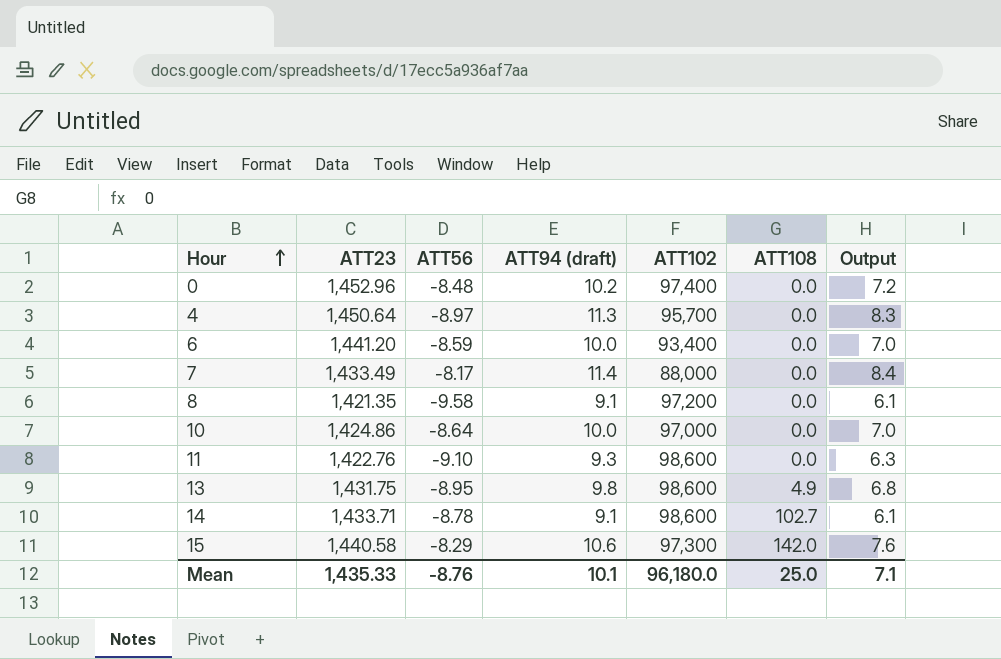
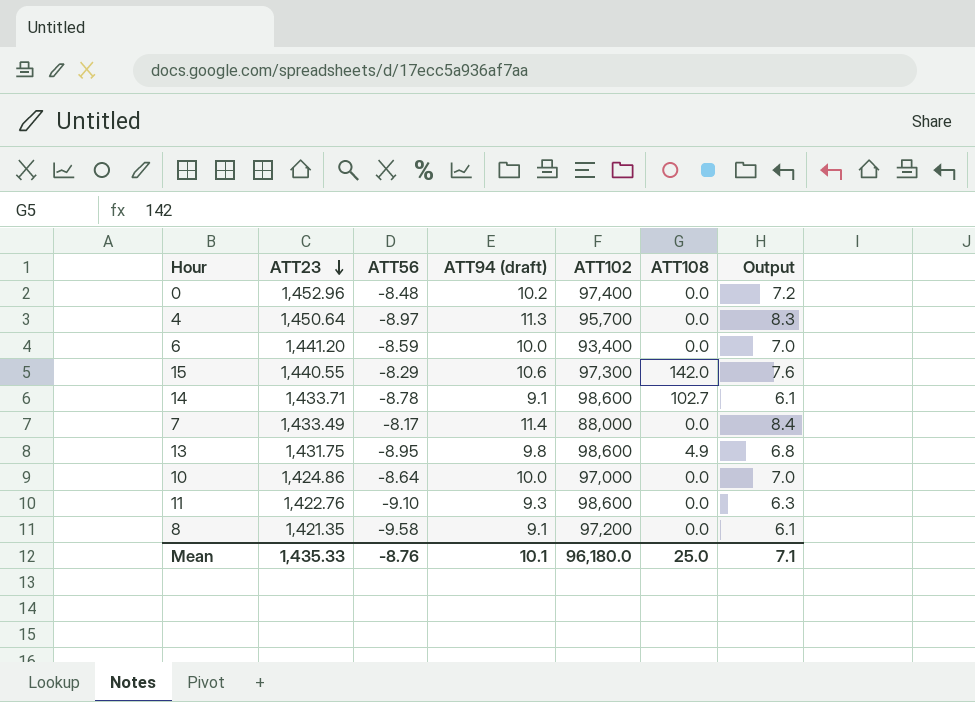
row order: Hour ascending -> ATT23 descending
15 | ATT23: 1,440.58 -> 1,440.55

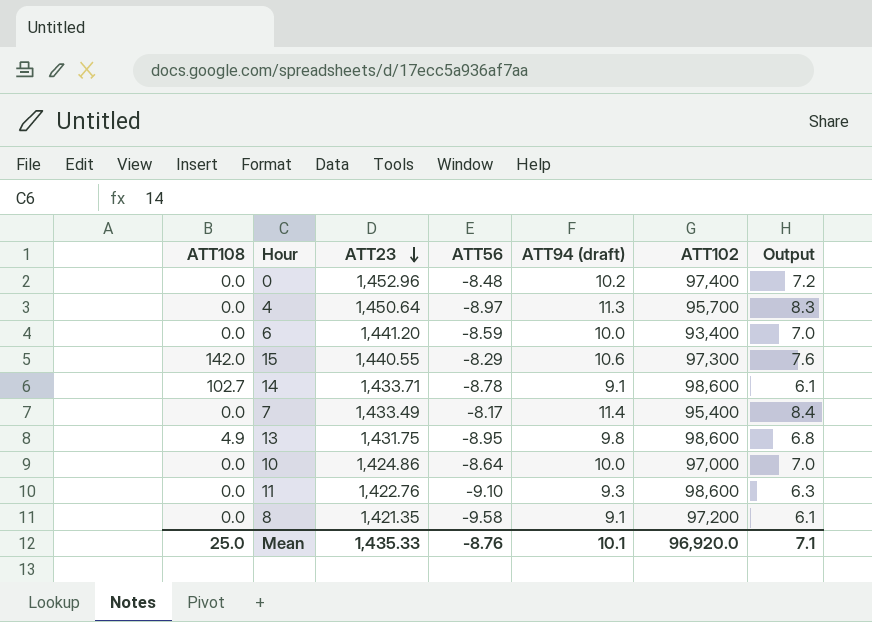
column ATT108 | position: 6 -> 1
7 | ATT102: 88,000 -> 95,400
Mean | ATT102: 96,180.0 -> 96,920.0

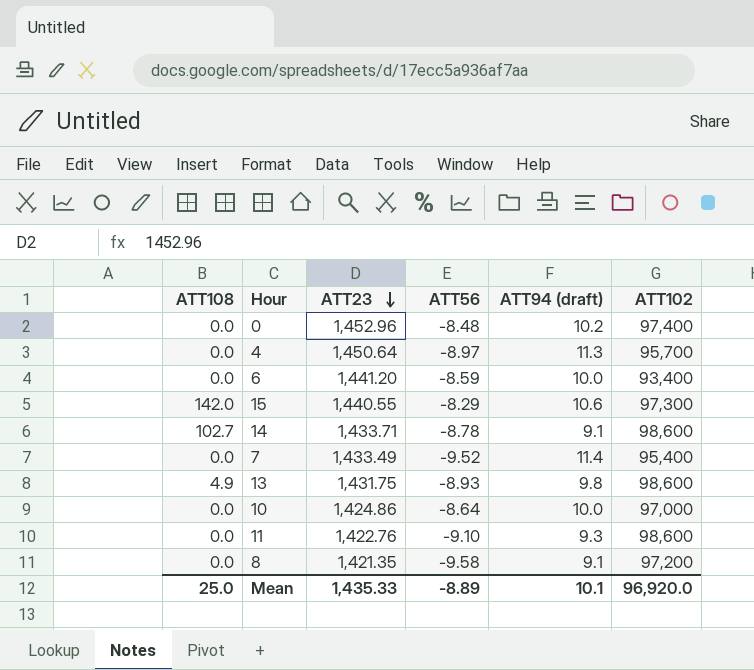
column Output | formula: [ATT94 (draft)] - 3 -> none
7 | ATT56: -8.17 -> -9.52
13 | ATT56: -8.95 -> -8.93
Mean | ATT56: -8.76 -> -8.89

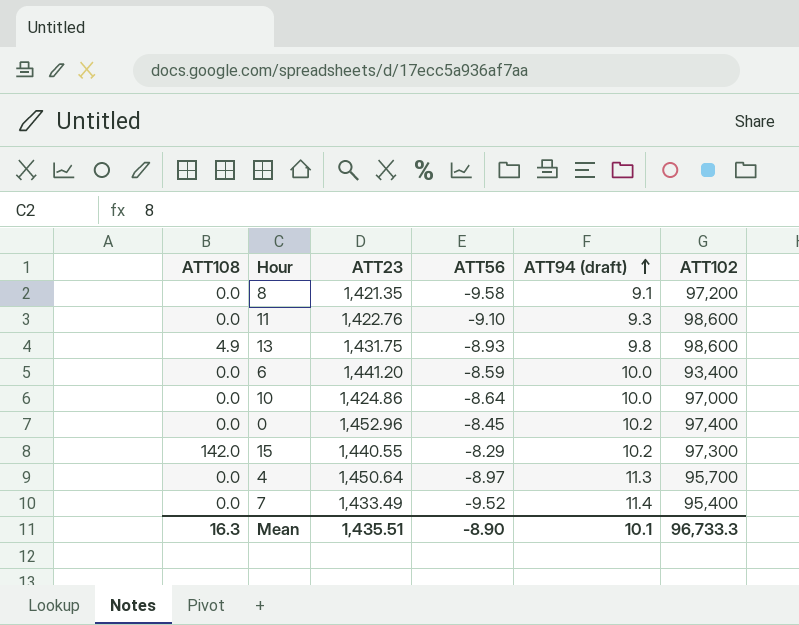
row order: ATT23 descending -> ATT94 (draft) ascending
row 14: 102.7 | 1,433.71 | -8.78 | 9.1 | 98,600 -> none
0 | ATT56: -8.48 -> -8.45
15 | ATT94 (draft): 10.6 -> 10.2
Mean | ATT108: 25.0 -> 16.3
Mean | ATT23: 1,435.33 -> 1,435.51
Mean | ATT56: -8.89 -> -8.90
Mean | ATT102: 96,920.0 -> 96,733.3

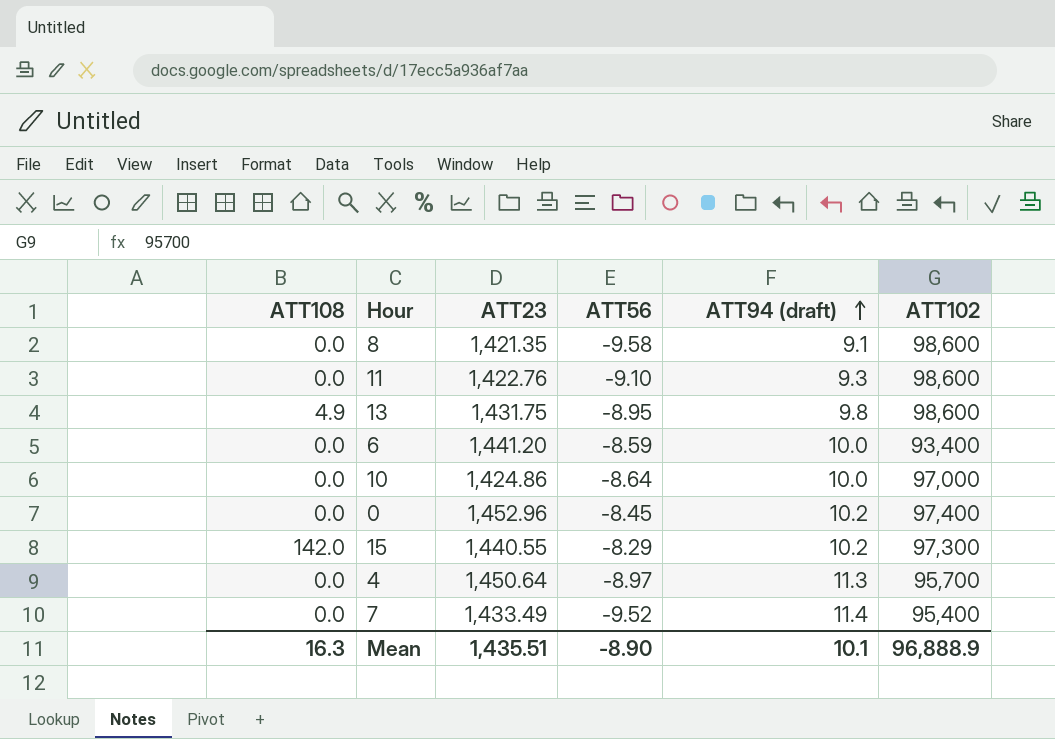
8 | ATT102: 97,200 -> 98,600
13 | ATT56: -8.93 -> -8.95
Mean | ATT102: 96,733.3 -> 96,888.9

